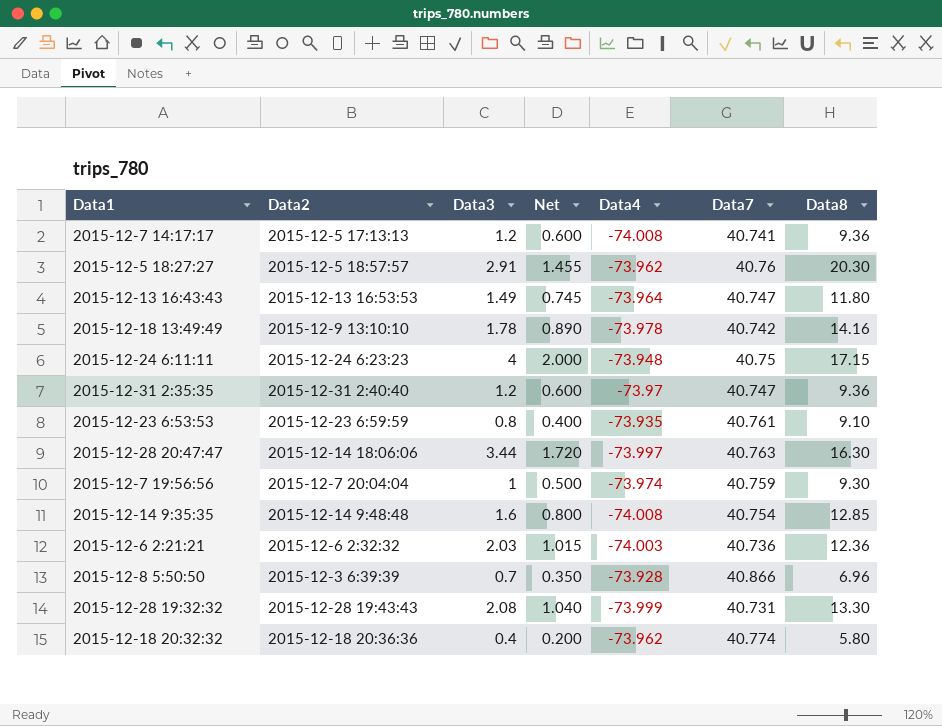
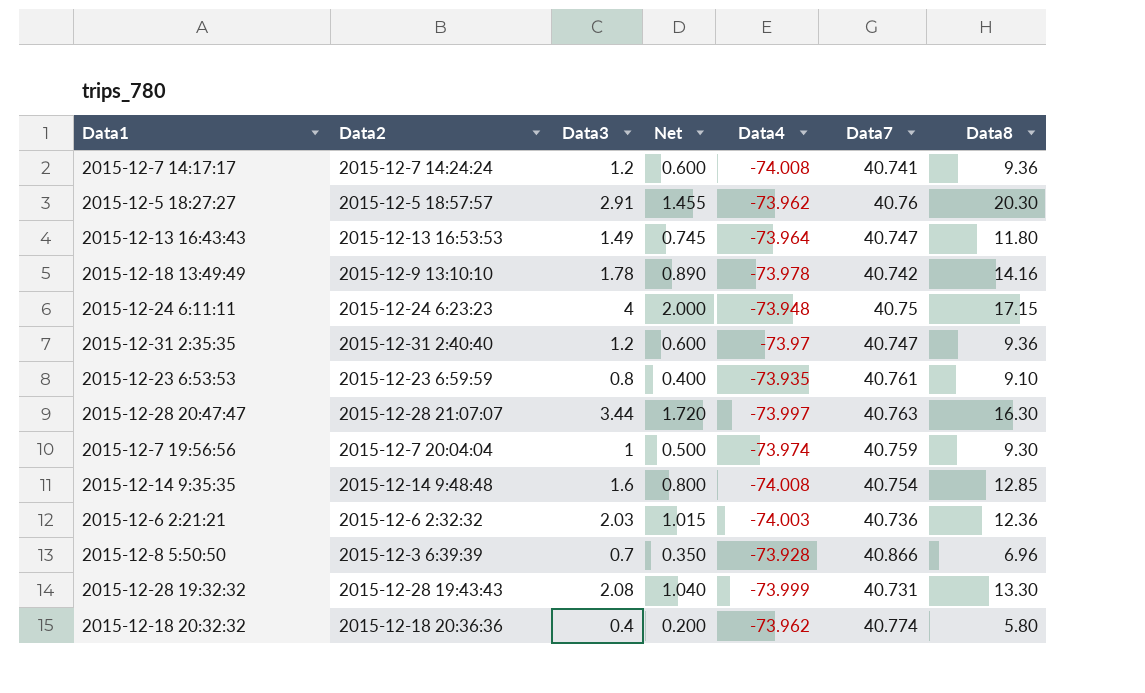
2015-12-7 14:17:17 | Data2: 2015-12-5 17:13:13 -> 2015-12-7 14:24:24
2015-12-28 20:47:47 | Data2: 2015-12-14 18:06:06 -> 2015-12-28 21:07:07

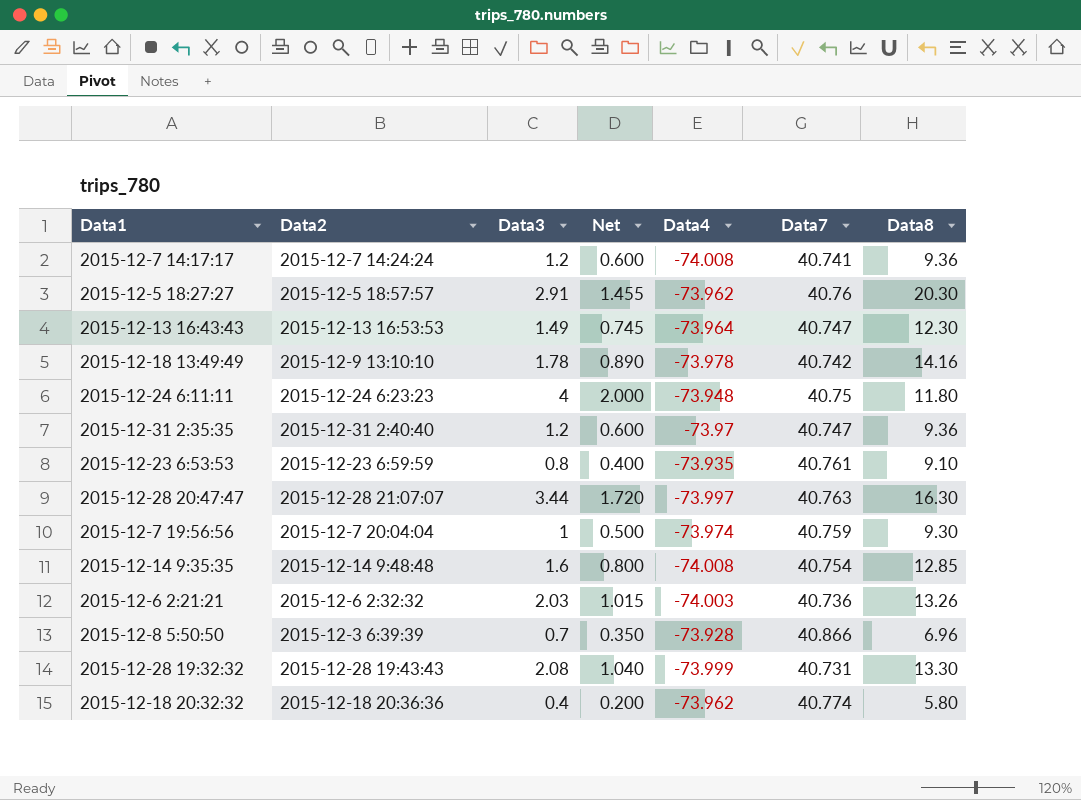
2015-12-13 16:43:43 | Data8: 11.80 -> 12.30
2015-12-24 6:11:11 | Data8: 17.15 -> 11.80
2015-12-6 2:21:21 | Data8: 12.36 -> 13.26

